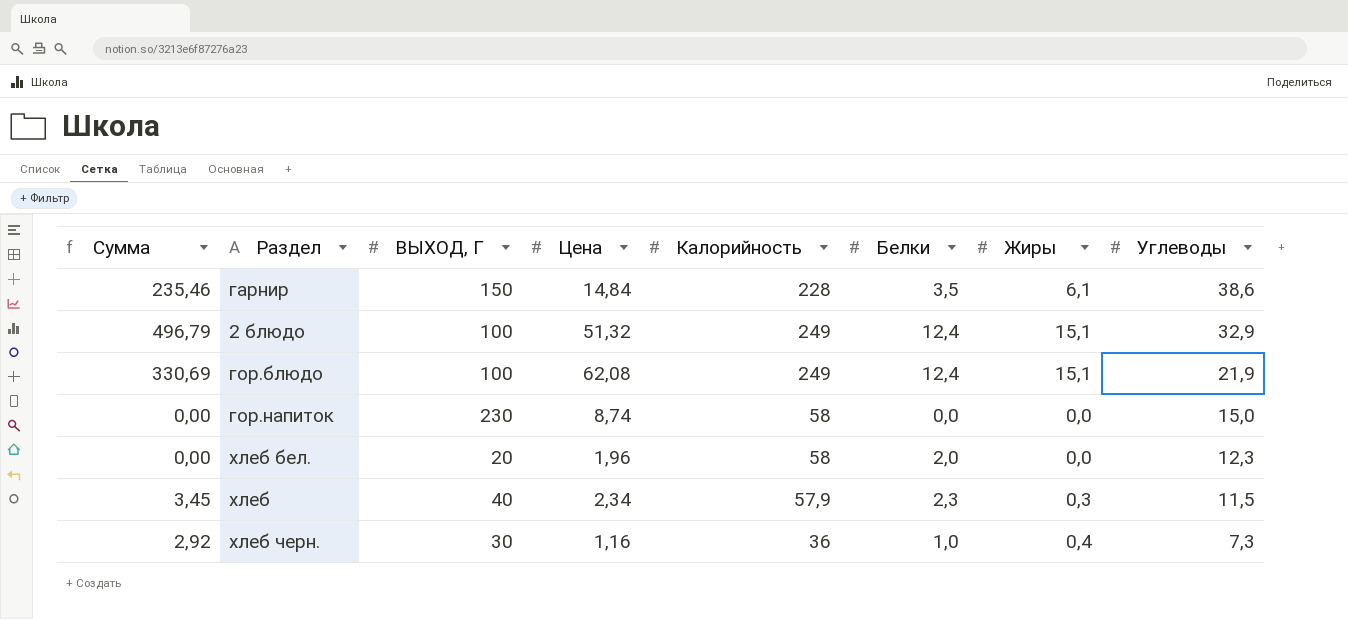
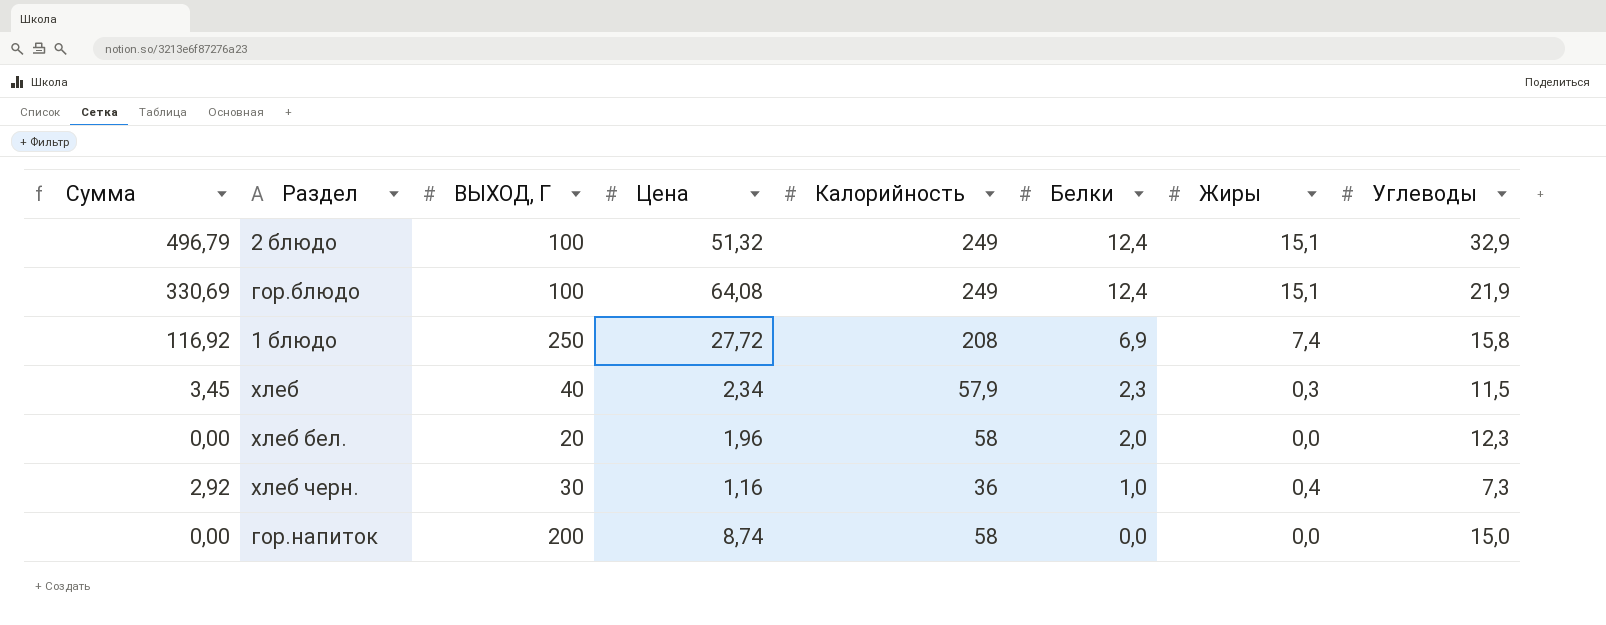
row order: Углеводы descending -> Белки descending
row гарнир: 235,46 | 150 | 14,84 | 228 | 3,5 | 6,1 | 38,6 -> none
гор.блюдо | Цена: 62,08 -> 64,08
row 1 блюдо: none -> 116,92 | 250 | 27,72 | 208 | 6,9 | 7,4 | 15,8
гор.напиток | ВЫХОД, Г: 230 -> 200

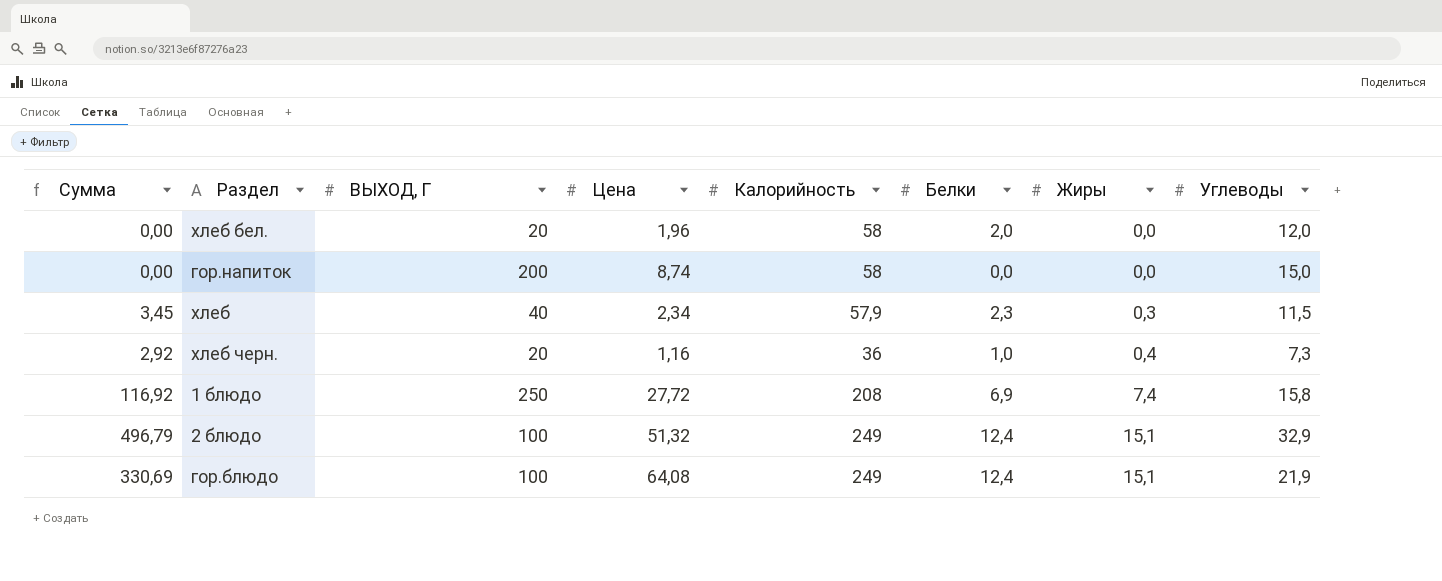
row order: Белки descending -> Жиры ascending
хлеб бел. | Углеводы: 12,3 -> 12,0
хлеб черн. | ВЫХОД, Г: 30 -> 20

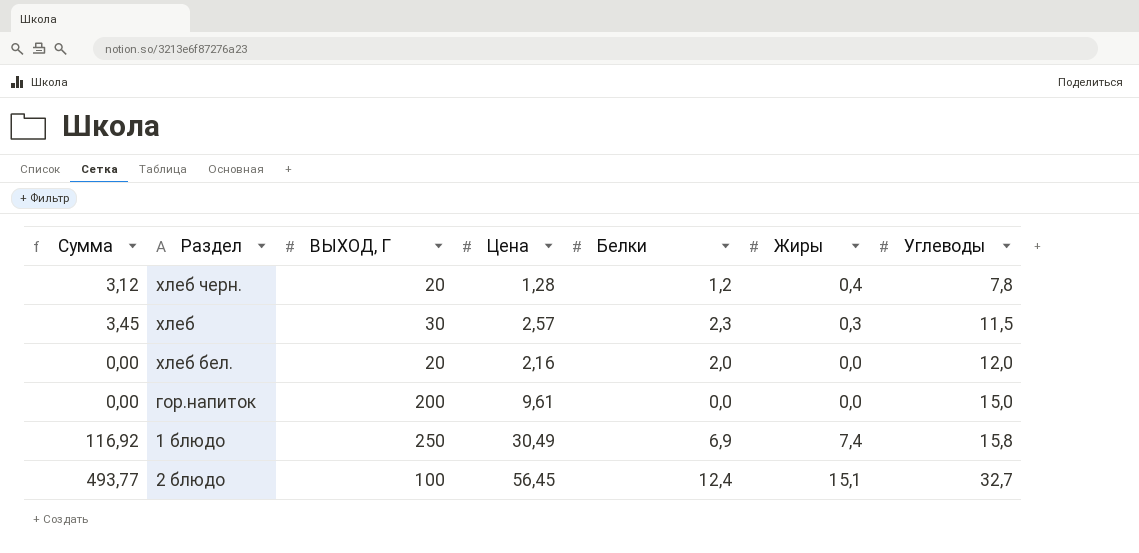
row order: Жиры ascending -> Углеводы ascending
column Калорийность | position: 5 -> none
row гор.блюдо: 330,69 | 100 | 64,08 | 249 | 12,4 | 15,1 | 21,9 -> none
хлеб черн. | Сумма: 2,92 -> 3,12
хлеб черн. | Цена: 1,16 -> 1,28
хлеб черн. | Белки: 1,0 -> 1,2
хлеб черн. | Углеводы: 7,3 -> 7,8
хлеб | ВЫХОД, Г: 40 -> 30
хлеб | Цена: 2,34 -> 2,57
хлеб бел. | Цена: 1,96 -> 2,16
гор.напиток | Цена: 8,74 -> 9,61
1 блюдо | Цена: 27,72 -> 30,49
2 блюдо | Сумма: 496,79 -> 493,77
2 блюдо | Цена: 51,32 -> 56,45
2 блюдо | Углеводы: 32,9 -> 32,7

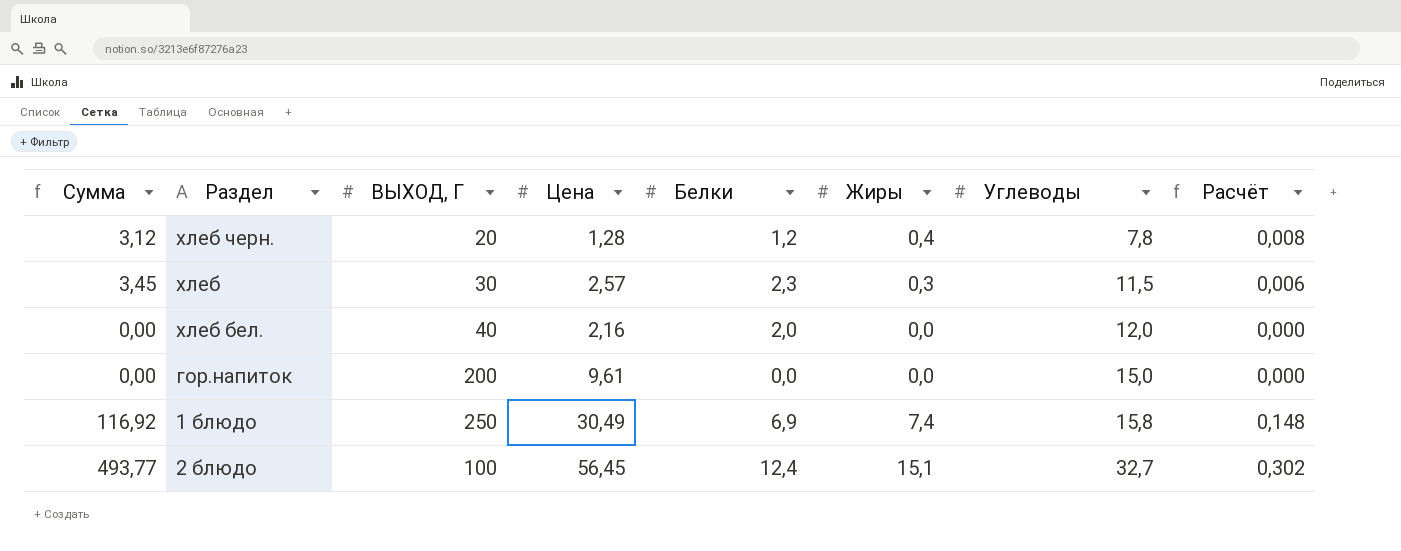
column Расчёт | formula: none -> [Жиры] * 0,02
хлеб бел. | ВЫХОД, Г: 20 -> 40

